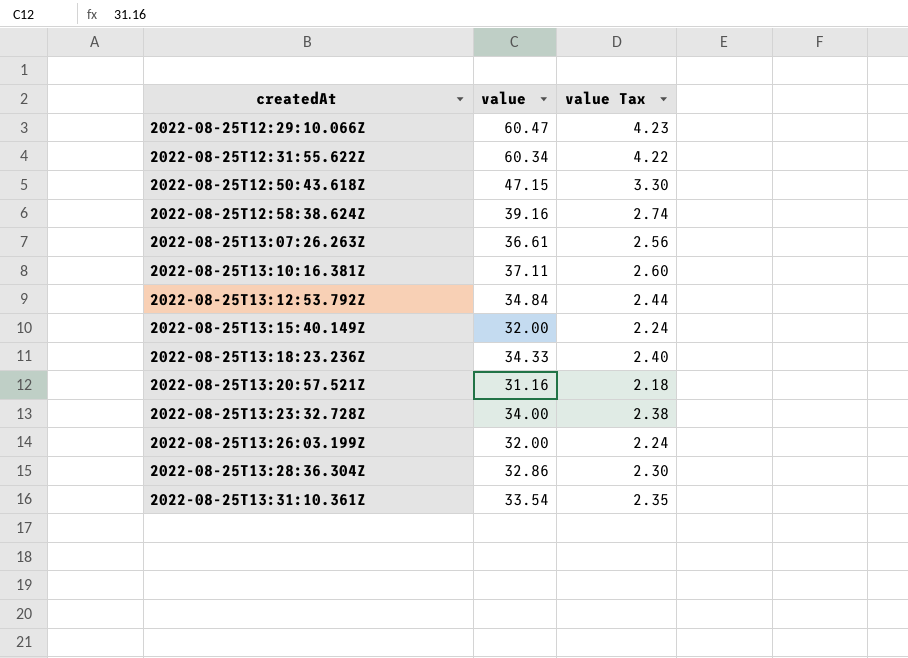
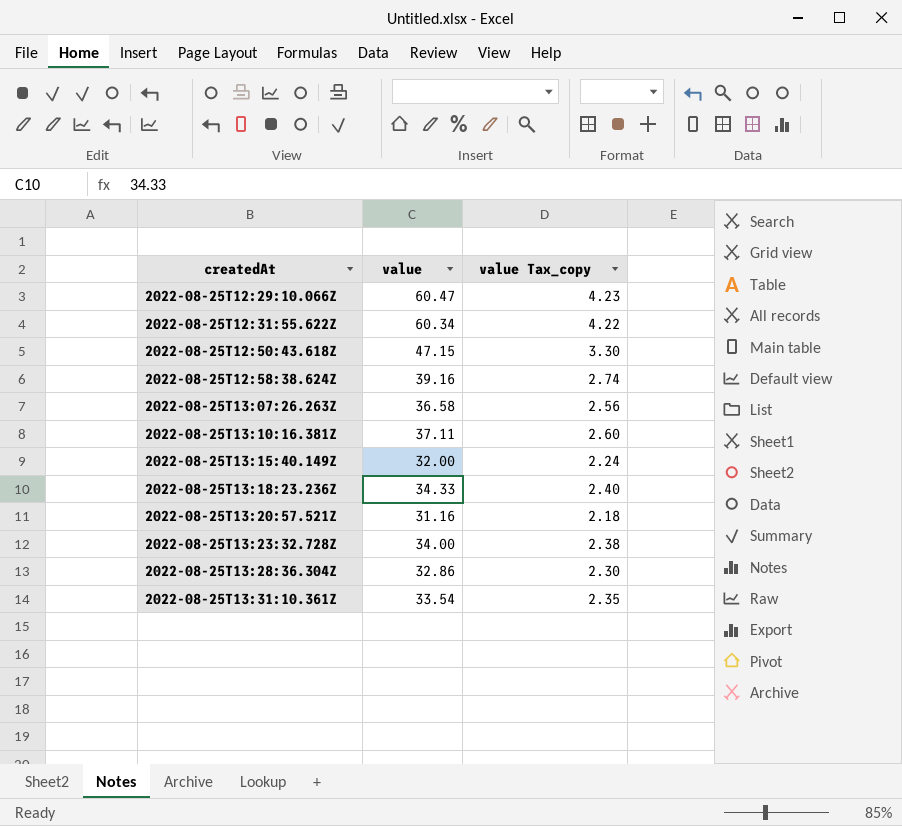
column name: value Tax -> value Tax_copy
row 2022-08-25T13:12:53.792Z: 34.84 | 2.44 -> none
row 2022-08-25T13:26:03.199Z: 32.00 | 2.24 -> none
2022-08-25T13:07:26.263Z | value: 36.61 -> 36.58

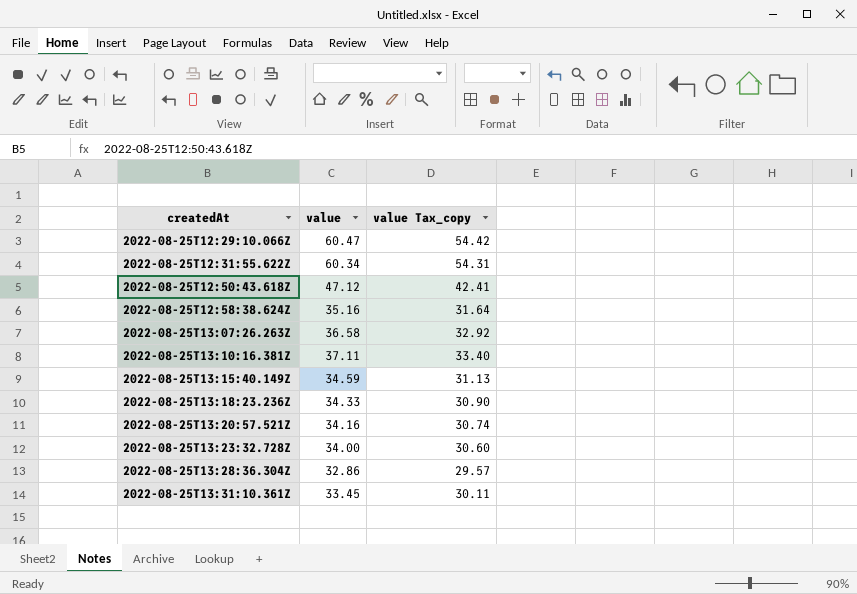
column value Tax_copy | formula: [value] * 0.07 -> [value] * 0.9
2022-08-25T12:50:43.618Z | value: 47.15 -> 47.12
2022-08-25T12:58:38.624Z | value: 39.16 -> 35.16
2022-08-25T13:15:40.149Z | value: 32.00 -> 34.59
2022-08-25T13:20:57.521Z | value: 31.16 -> 34.16
2022-08-25T13:31:10.361Z | value: 33.54 -> 33.45

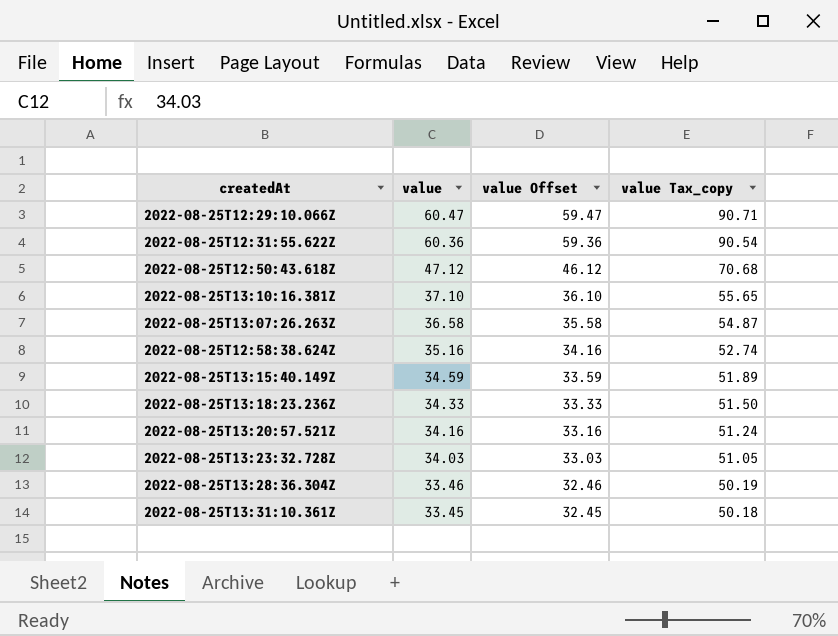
row order: createdAt ascending -> value descending
column value Offset | formula: none -> [value] - 1
column value Tax_copy | formula: [value] * 0.9 -> [value] * 1.5
2022-08-25T12:31:55.622Z | value: 60.34 -> 60.36
2022-08-25T13:10:16.381Z | value: 37.11 -> 37.10
2022-08-25T13:23:32.728Z | value: 34.00 -> 34.03
2022-08-25T13:28:36.304Z | value: 32.86 -> 33.46

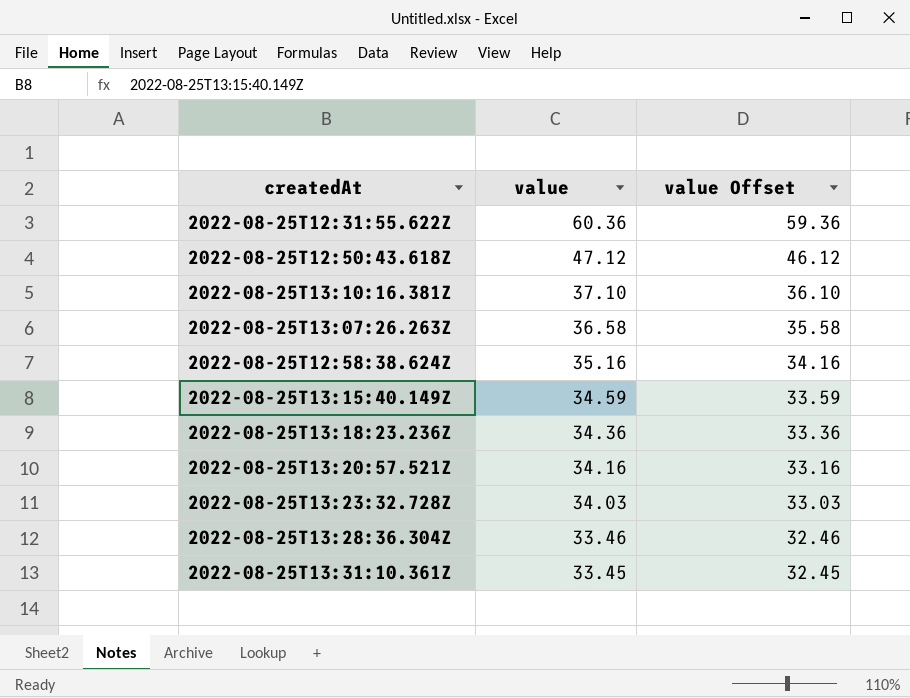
column value Tax_copy | formula: [value] * 1.5 -> none
row 2022-08-25T12:29:10.066Z: 60.47 | 59.47 | 90.71 -> none
2022-08-25T13:18:23.236Z | value: 34.33 -> 34.36
2022-08-25T13:18:23.236Z | value Offset: 33.33 -> 33.36

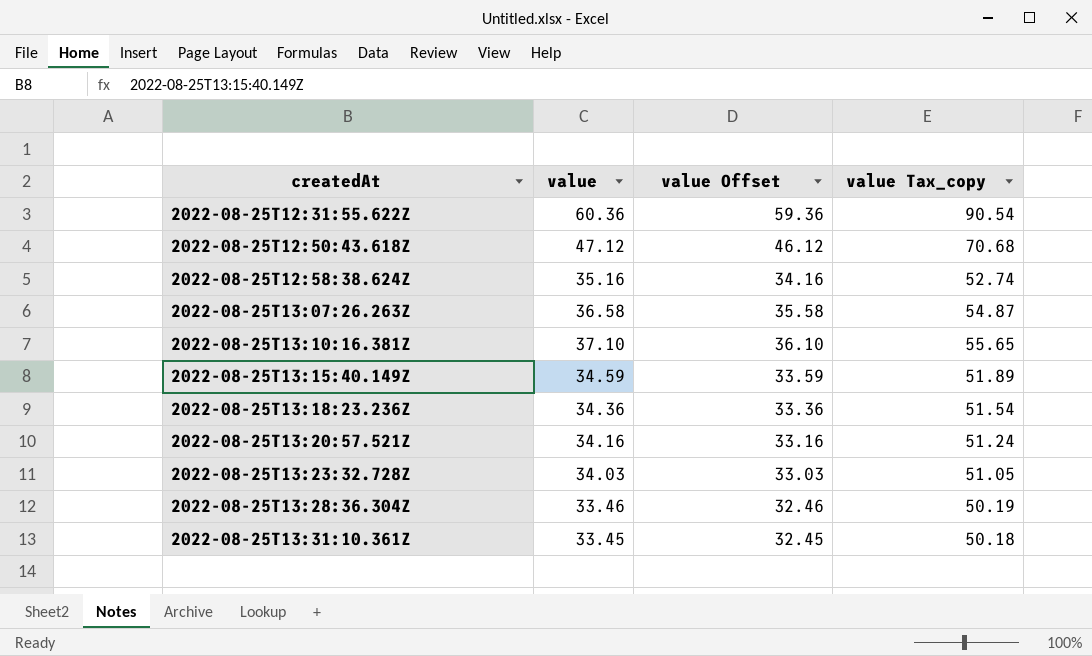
row order: value descending -> createdAt ascending
column value Tax_copy | formula: none -> [value] * 1.5

